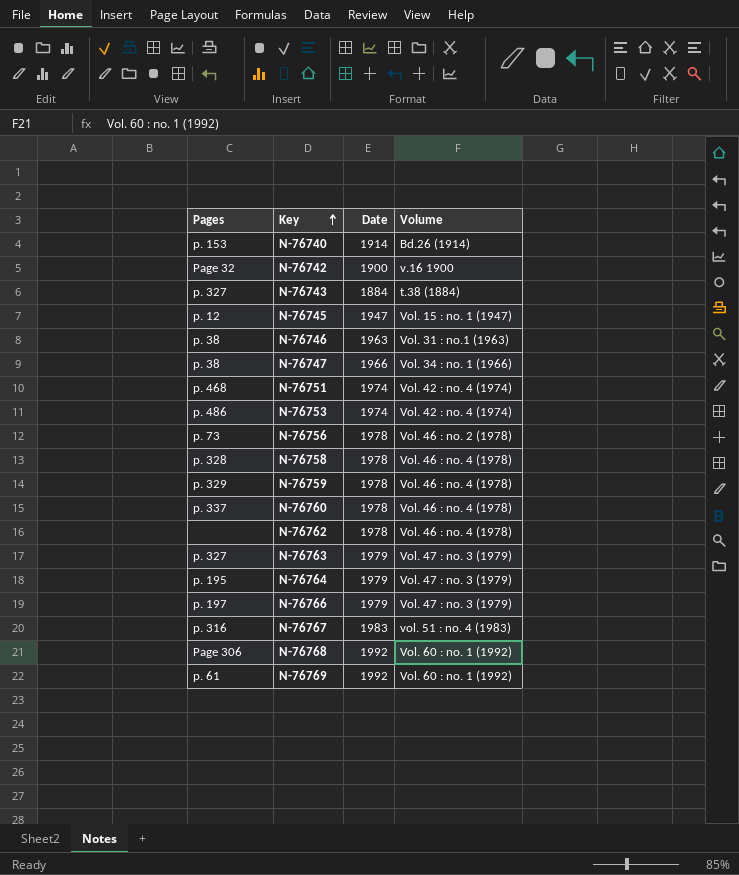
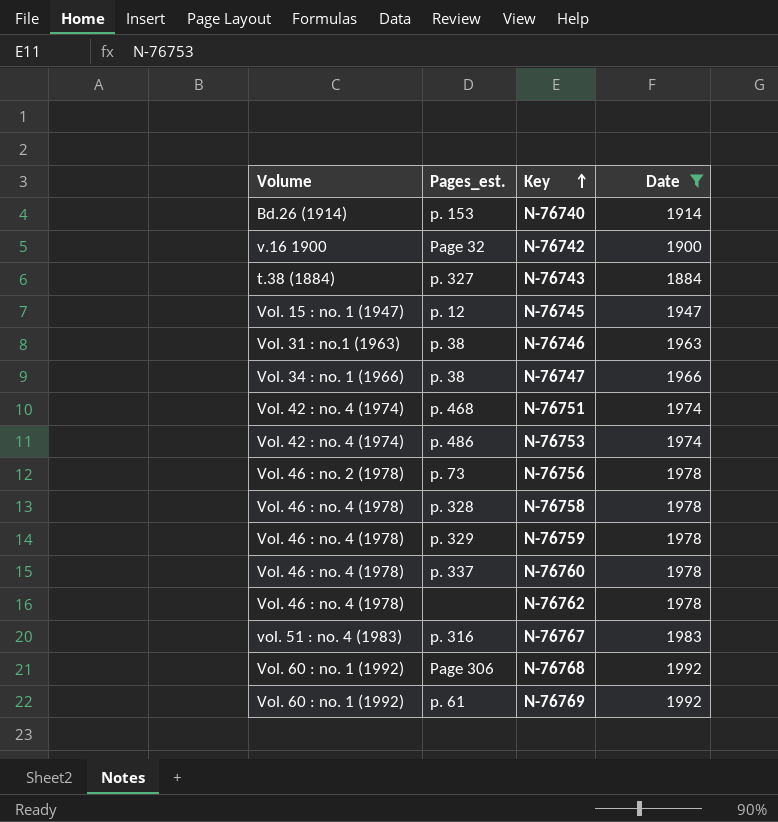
filter: none -> Date != 1979
column Volume | position: 4 -> 1
column name: Pages -> Pages_est.

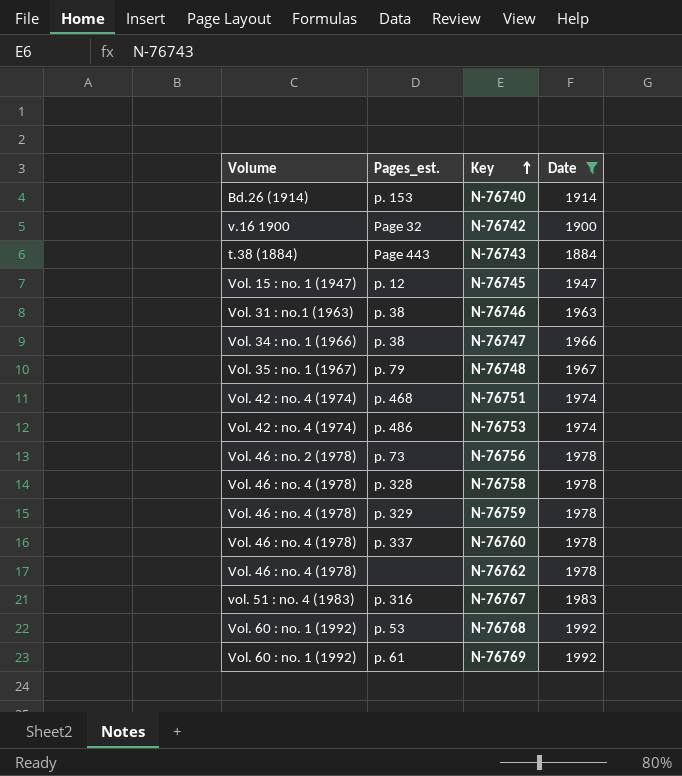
N-76743 | Pages_est.: p. 327 -> Page 443
row N-76748: none -> Vol. 35 : no. 1 (1967) | p. 79 | 1967
N-76768 | Pages_est.: Page 306 -> p. 53

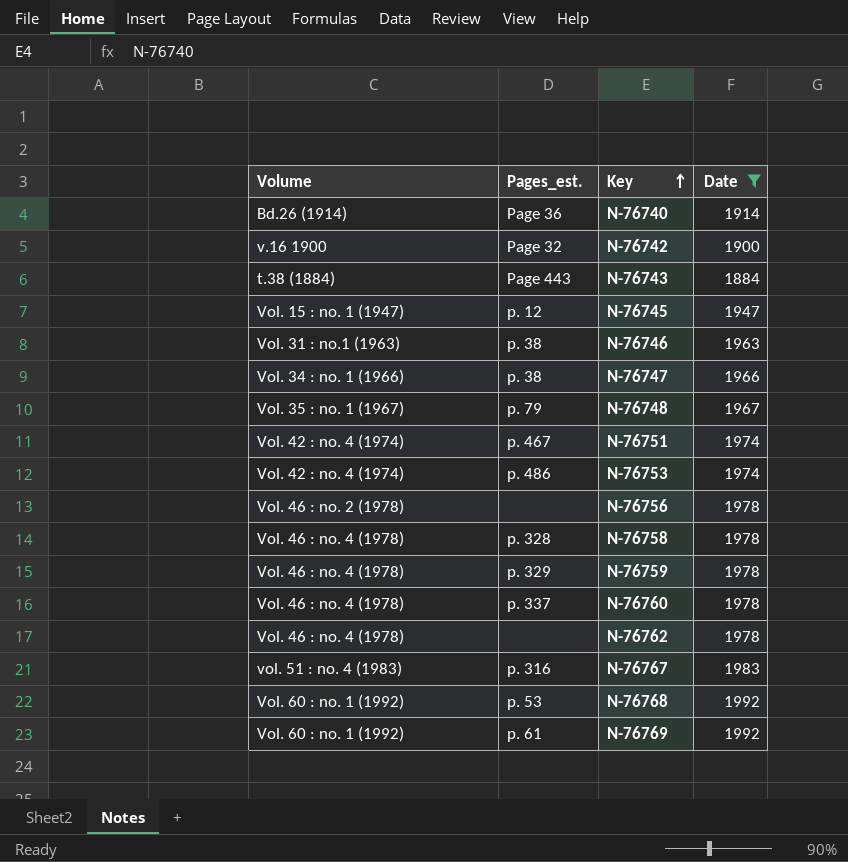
N-76740 | Pages_est.: p. 153 -> Page 36
N-76751 | Pages_est.: p. 468 -> p. 467
N-76756 | Pages_est.: p. 73 -> none

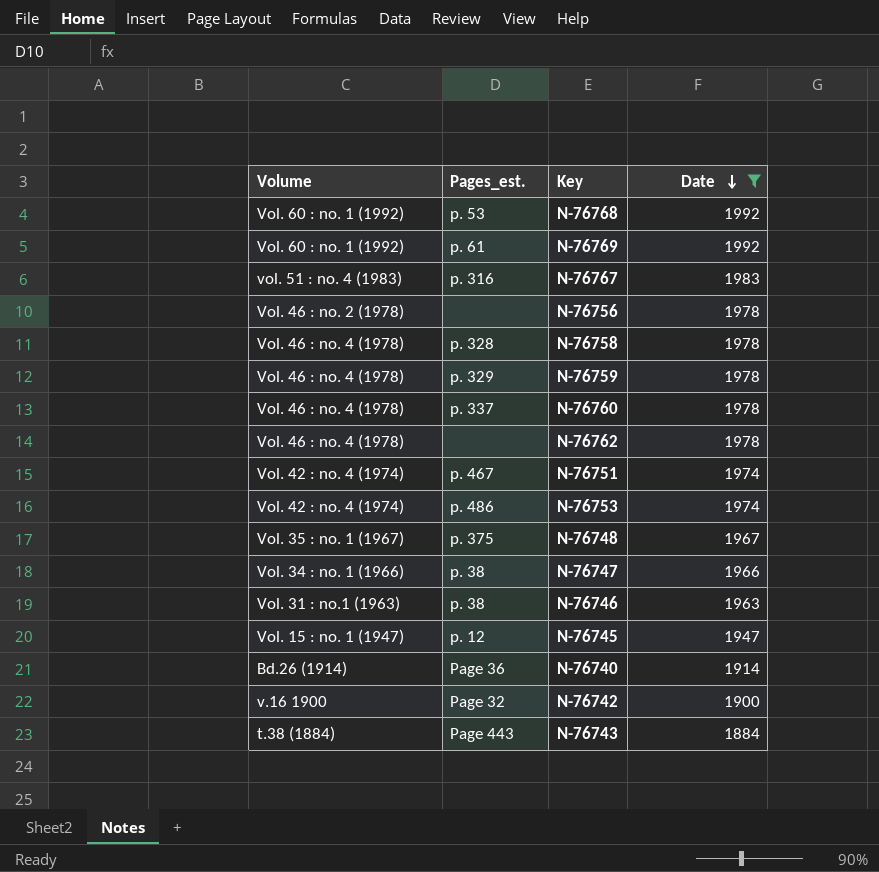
row order: Key ascending -> Date descending
N-76748 | Pages_est.: p. 79 -> p. 375

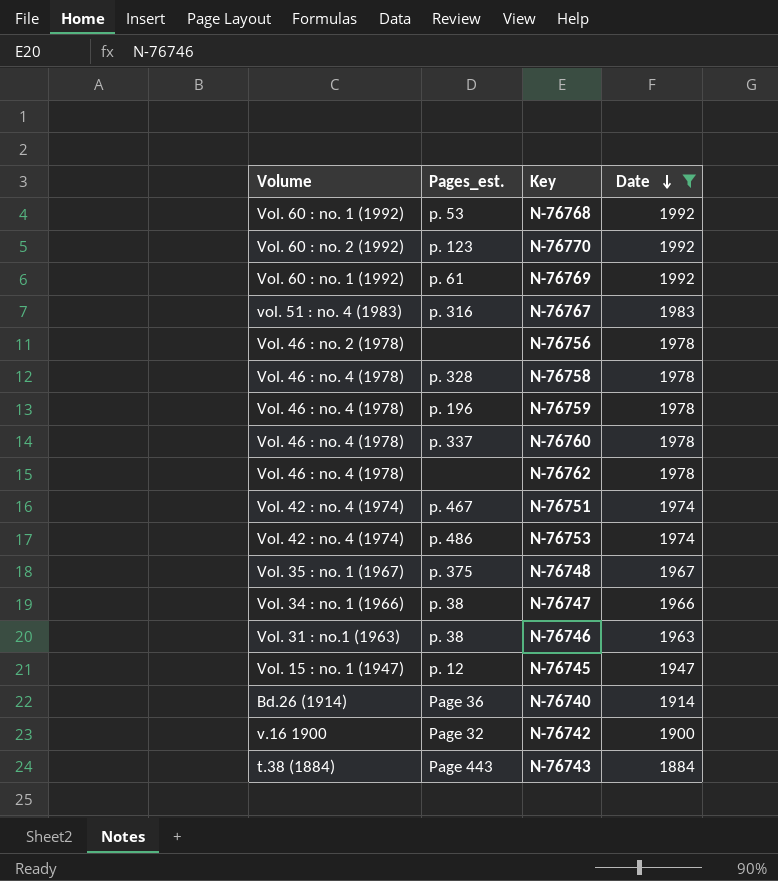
row N-76770: none -> Vol. 60 : no. 2 (1992) | p. 123 | 1992
N-76759 | Pages_est.: p. 329 -> p. 196

